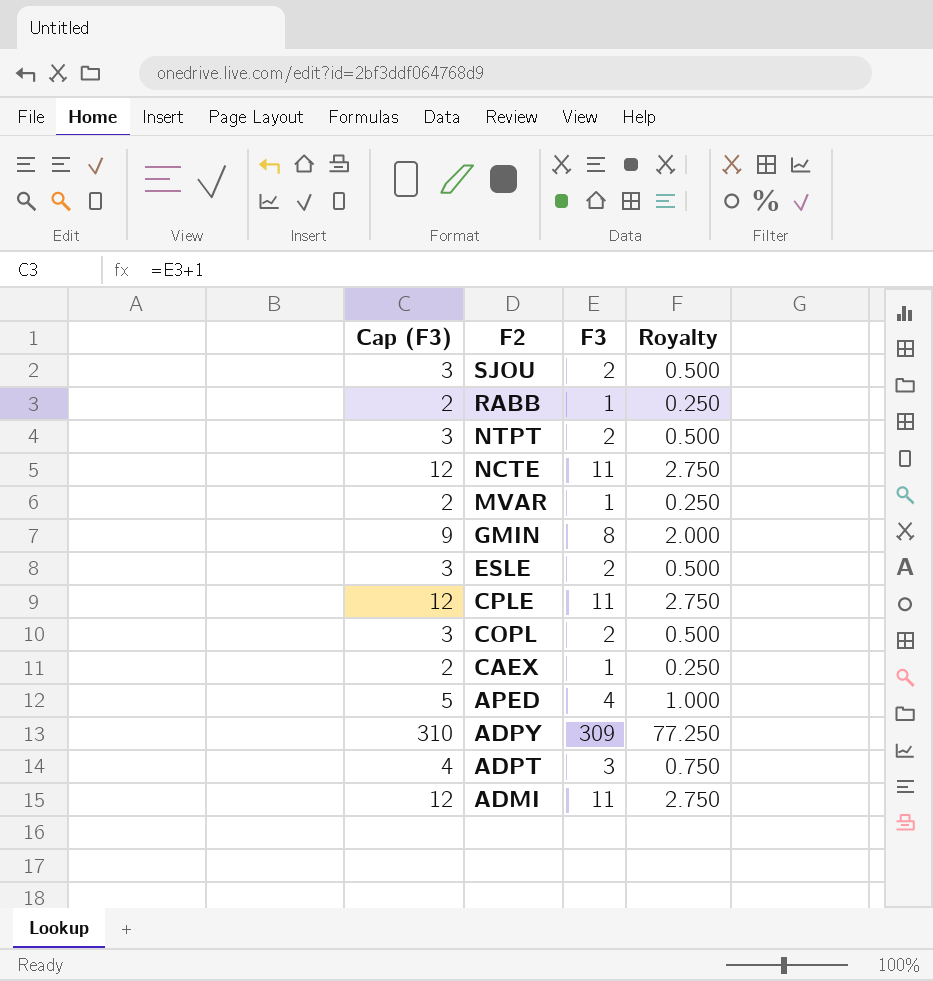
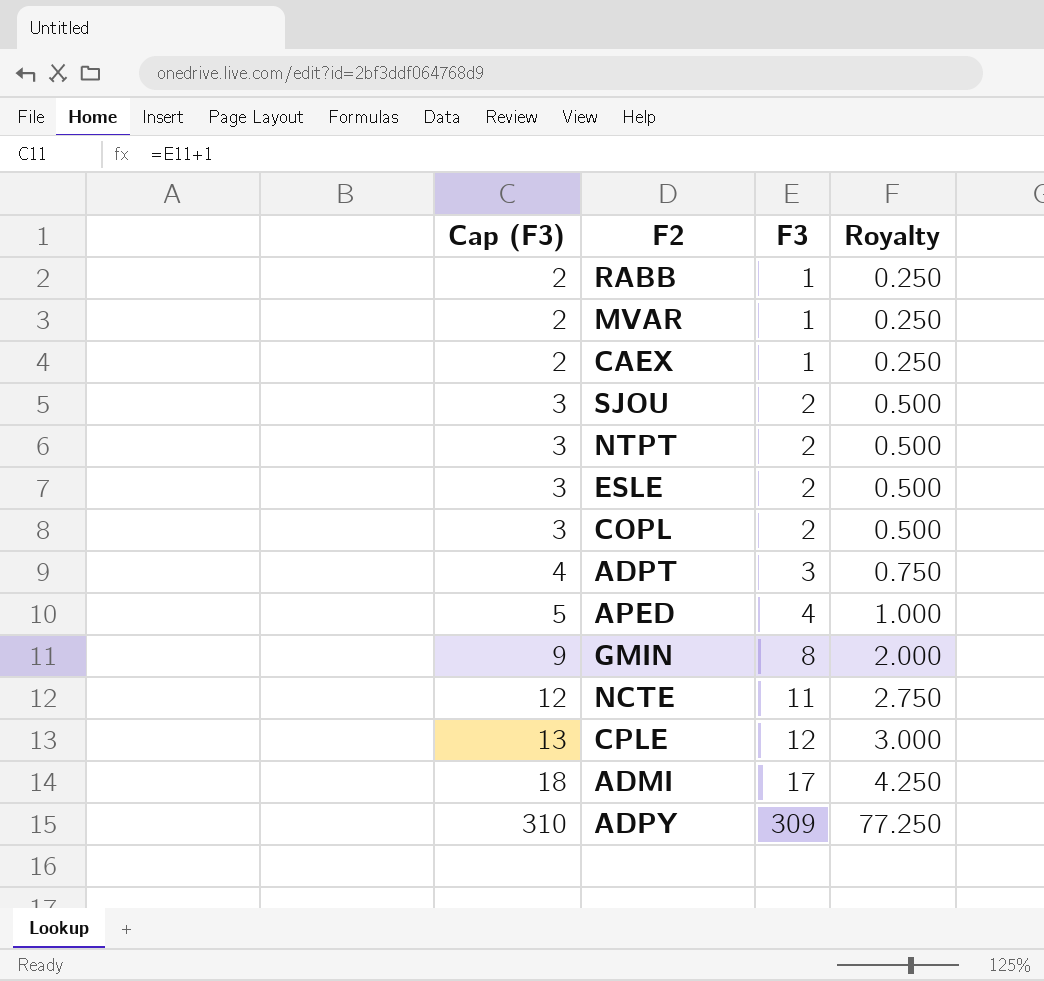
row order: F2 descending -> Cap (F3) ascending
CPLE | Cap (F3): 12 -> 13
CPLE | F3: 11 -> 12
CPLE | Royalty: 2.750 -> 3.000
ADMI | Cap (F3): 12 -> 18
ADMI | F3: 11 -> 17
ADMI | Royalty: 2.750 -> 4.250

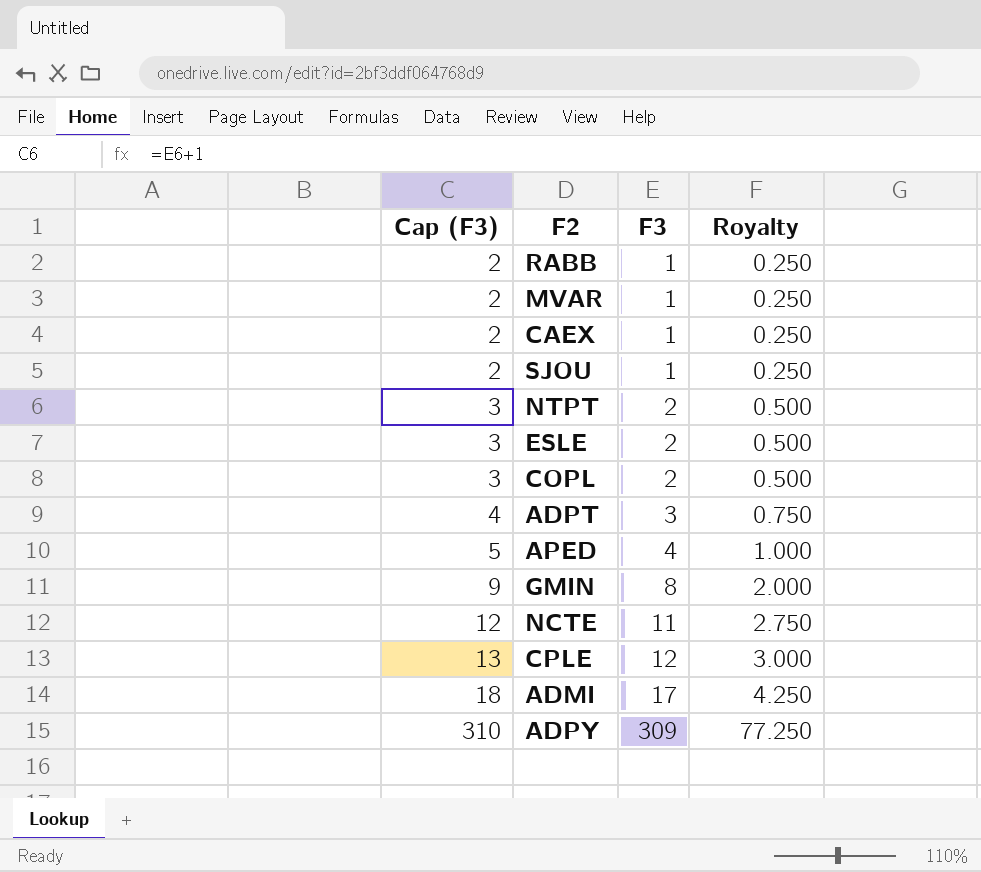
SJOU | Cap (F3): 3 -> 2
SJOU | F3: 2 -> 1
SJOU | Royalty: 0.500 -> 0.250

